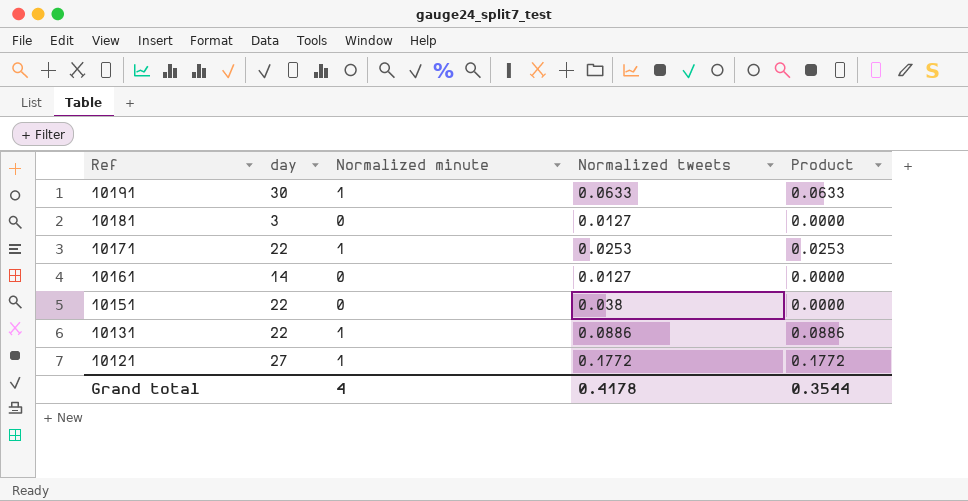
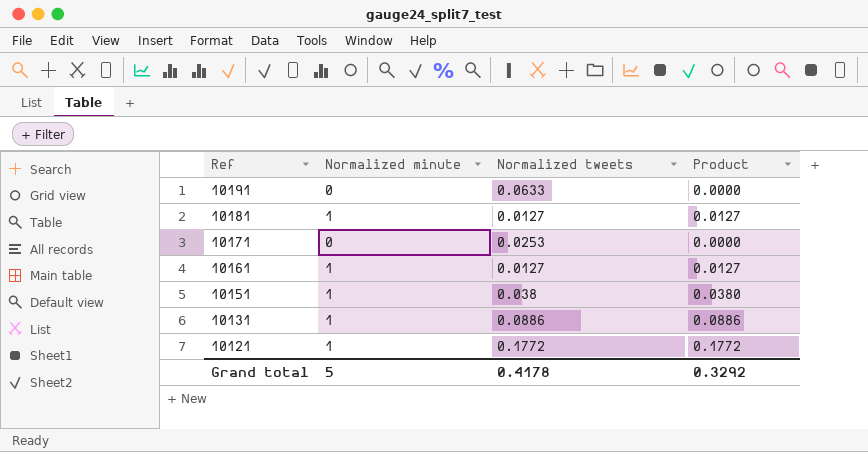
column day | position: 2 -> none
10191 | Normalized minute: 1 -> 0
10191 | Product: 0.0633 -> 0.0000
10181 | Normalized minute: 0 -> 1
10181 | Product: 0.0000 -> 0.0127
10171 | Normalized minute: 1 -> 0
10171 | Product: 0.0253 -> 0.0000
10161 | Normalized minute: 0 -> 1
10161 | Product: 0.0000 -> 0.0127
10151 | Normalized minute: 0 -> 1
10151 | Product: 0.0000 -> 0.0380
Grand total | Normalized minute: 4 -> 5
Grand total | Product: 0.3544 -> 0.3292

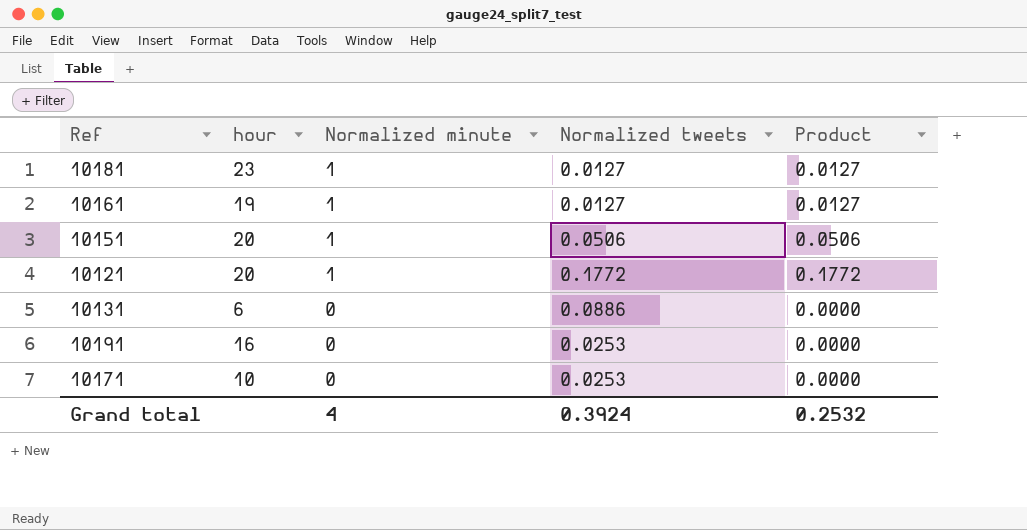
row order: Ref descending -> Normalized minute descending
column hour | position: none -> 2
10151 | Normalized tweets: 0.038 -> 0.0506
10151 | Product: 0.0380 -> 0.0506
10131 | Normalized minute: 1 -> 0
10131 | Product: 0.0886 -> 0.0000
10191 | Normalized tweets: 0.0633 -> 0.0253
Grand total | Normalized minute: 5 -> 4
Grand total | Normalized tweets: 0.4178 -> 0.3924
Grand total | Product: 0.3292 -> 0.2532

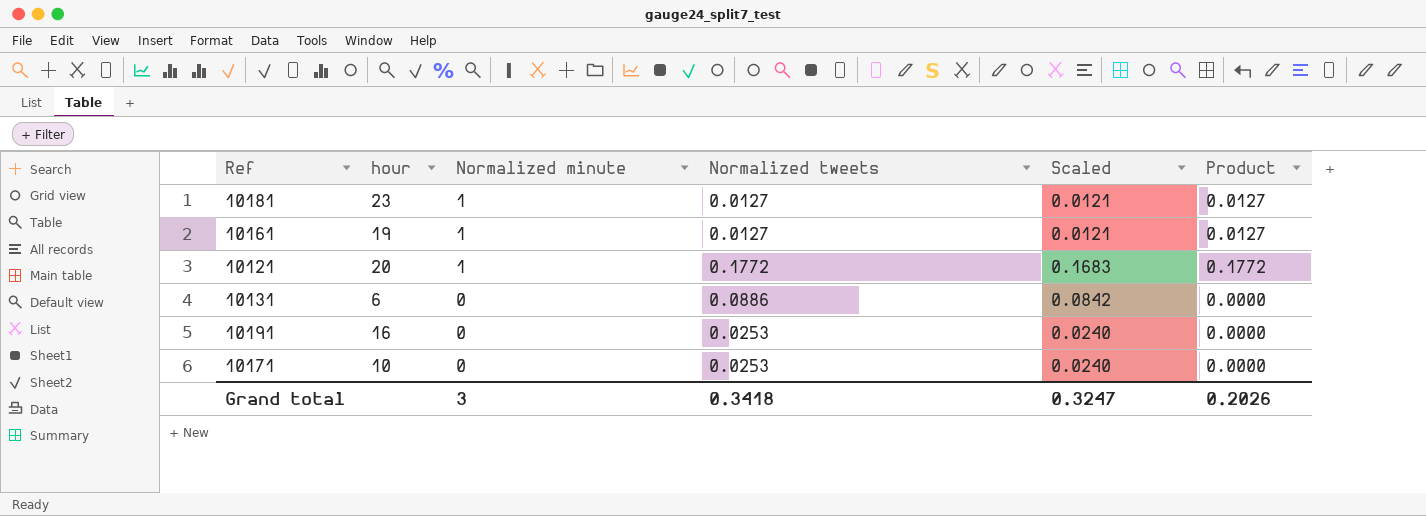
column Scaled | formula: none -> [Normalized tweets] * 0.95
row 10151: 20 | 1 | 0.0506 | 0.0506 -> none
Grand total | Normalized minute: 4 -> 3
Grand total | Normalized tweets: 0.3924 -> 0.3418
Grand total | Product: 0.2532 -> 0.2026

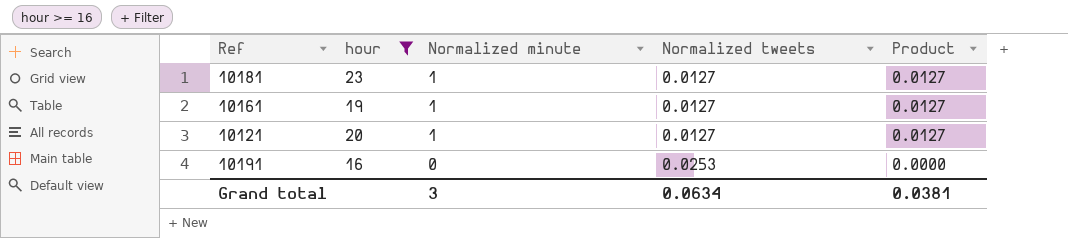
filter: none -> hour >= 16
column Scaled | formula: [Normalized tweets] * 0.95 -> none
10121 | Normalized tweets: 0.1772 -> 0.0127
10121 | Product: 0.1772 -> 0.0127
Grand total | Normalized tweets: 0.3418 -> 0.0634
Grand total | Product: 0.2026 -> 0.0381

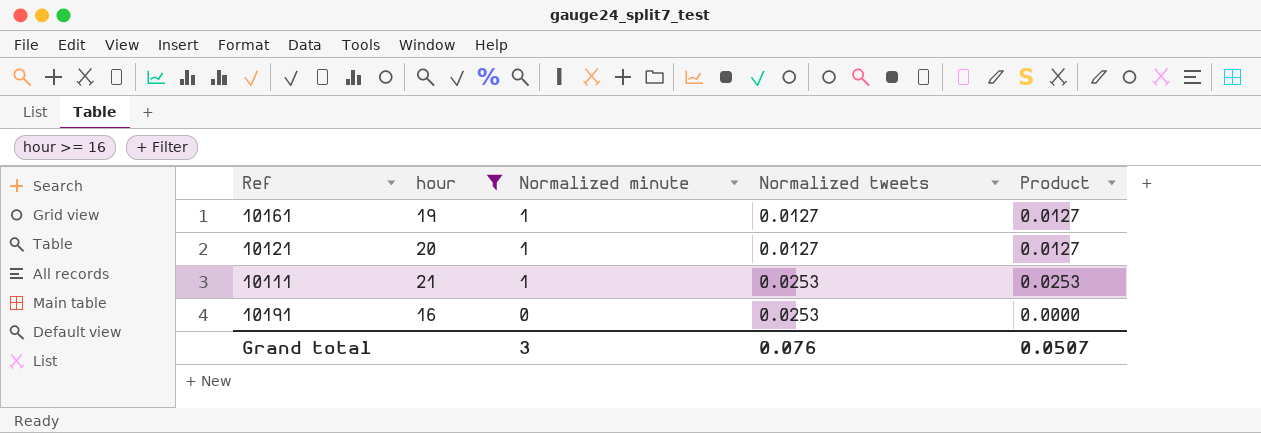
row 10181: 23 | 1 | 0.0127 | 0.0127 -> none
row 10111: none -> 21 | 1 | 0.0253 | 0.0253
Grand total | Normalized tweets: 0.0634 -> 0.076
Grand total | Product: 0.0381 -> 0.0507

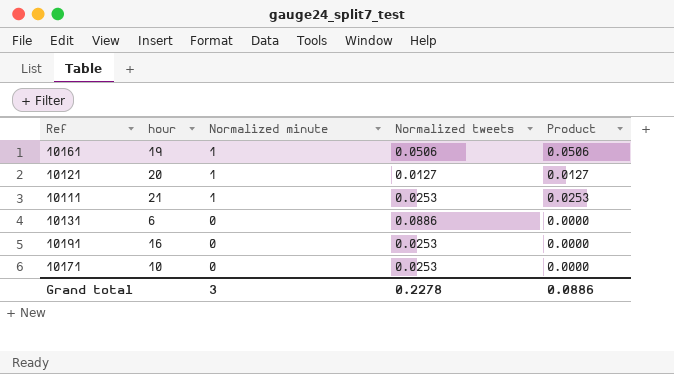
filter: hour >= 16 -> none
10161 | Normalized tweets: 0.0127 -> 0.0506
10161 | Product: 0.0127 -> 0.0506
Grand total | Normalized tweets: 0.076 -> 0.2278
Grand total | Product: 0.0507 -> 0.0886

